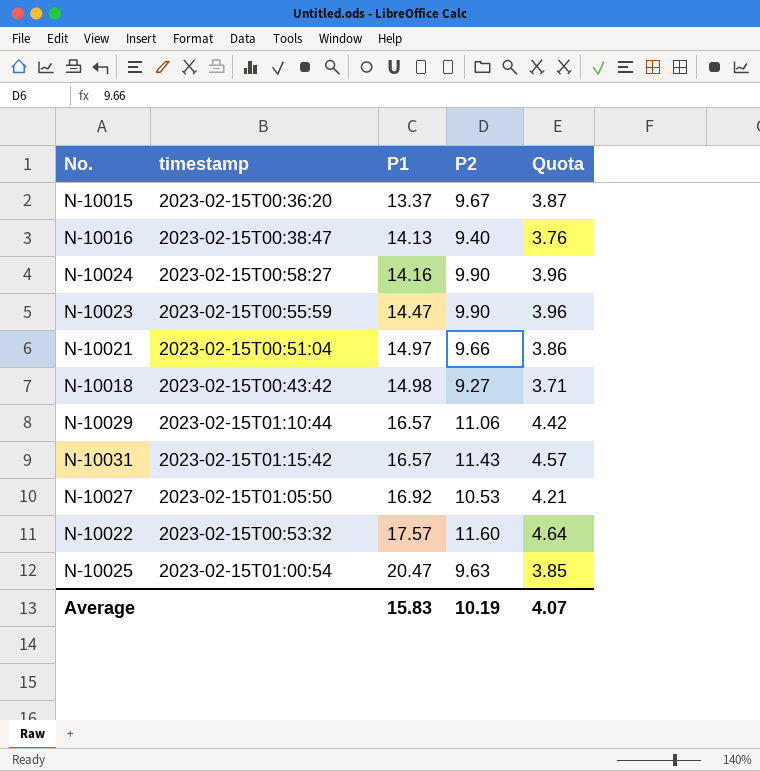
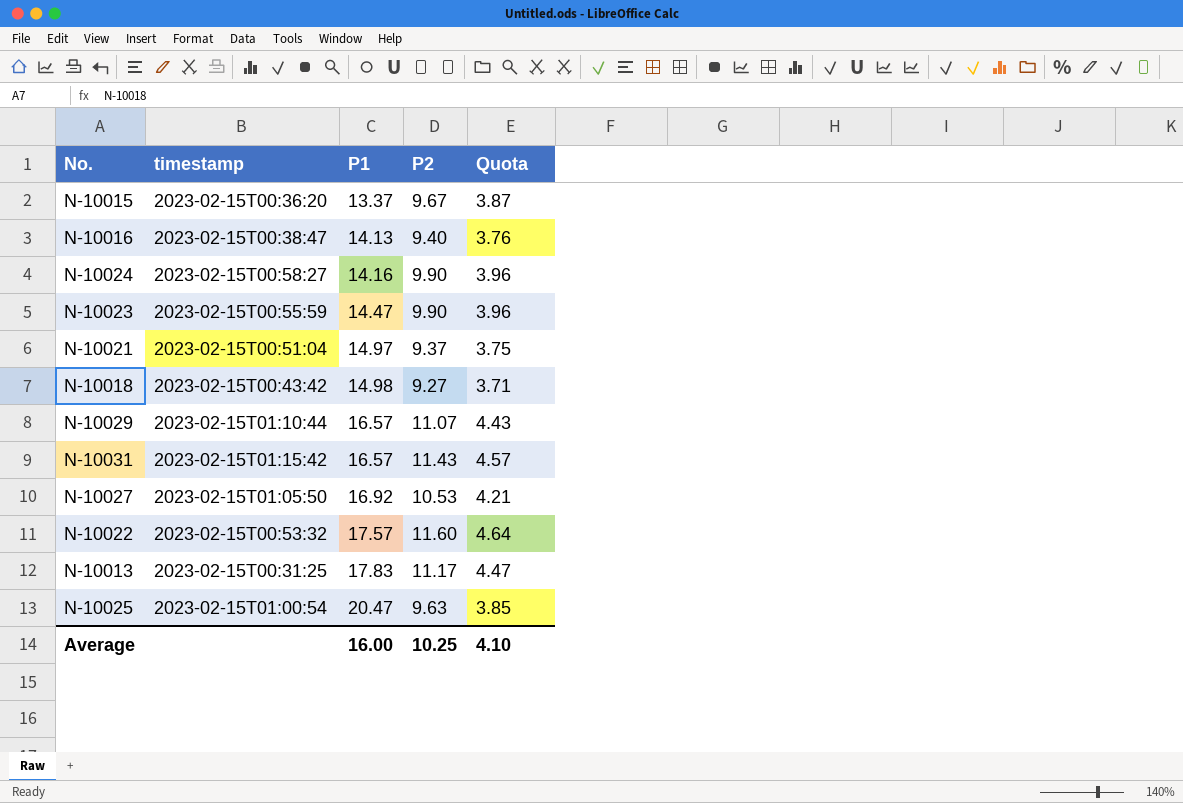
N-10021 | P2: 9.66 -> 9.37
N-10021 | Quota: 3.86 -> 3.75
N-10029 | P2: 11.06 -> 11.07
N-10029 | Quota: 4.42 -> 4.43
row N-10013: none -> 2023-02-15T00:31:25 | 17.83 | 11.17 | 4.47
Average | P1: 15.83 -> 16.00
Average | P2: 10.19 -> 10.25
Average | Quota: 4.07 -> 4.10

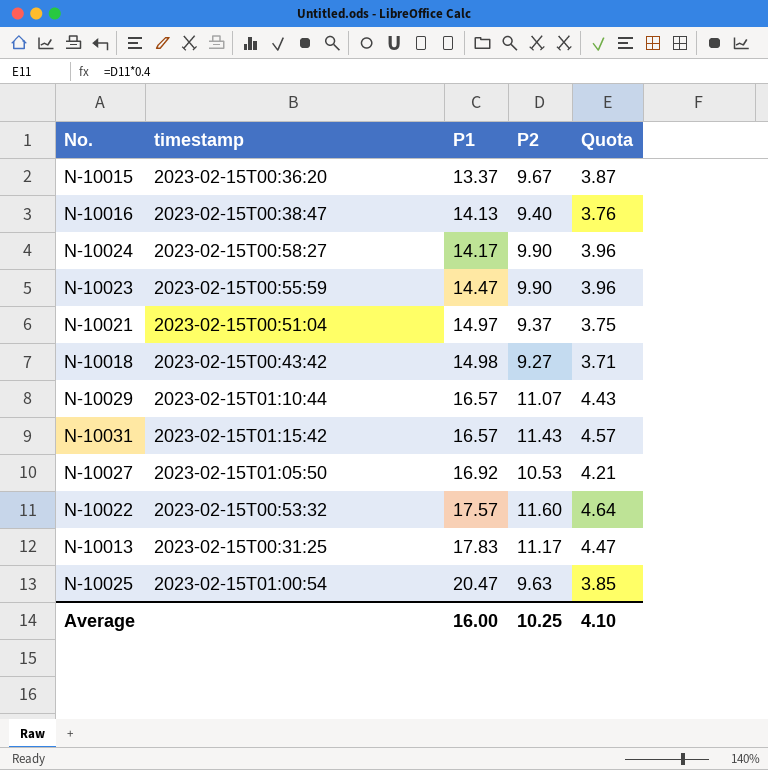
N-10024 | P1: 14.16 -> 14.17

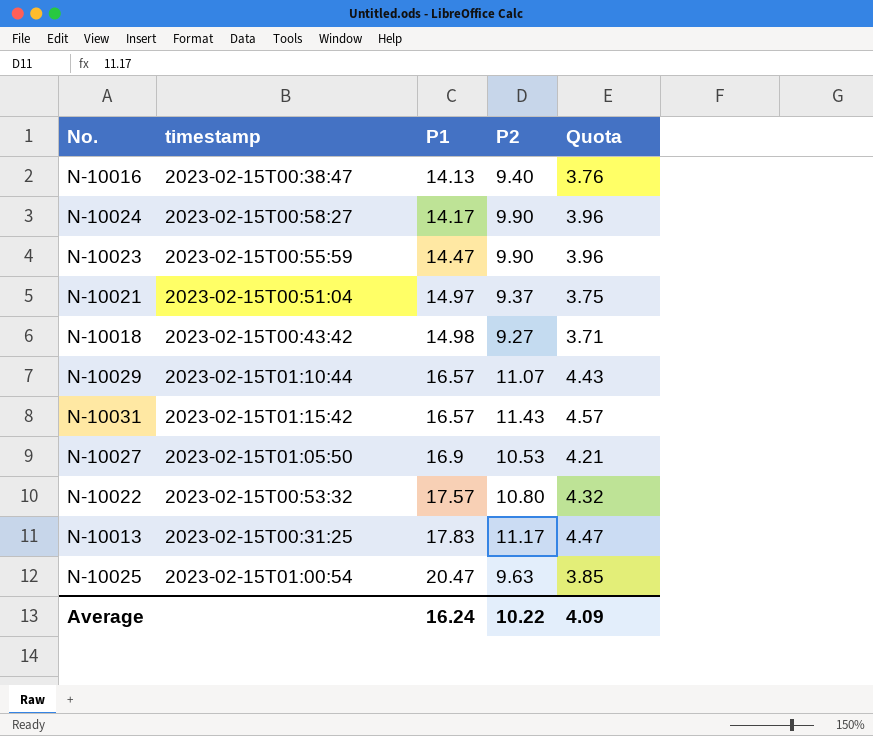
row N-10015: 2023-02-15T00:36:20 | 13.37 | 9.67 | 3.87 -> none
N-10027 | P1: 16.92 -> 16.9
N-10022 | P2: 11.60 -> 10.80
N-10022 | Quota: 4.64 -> 4.32
Average | P1: 16.00 -> 16.24
Average | P2: 10.25 -> 10.22
Average | Quota: 4.10 -> 4.09

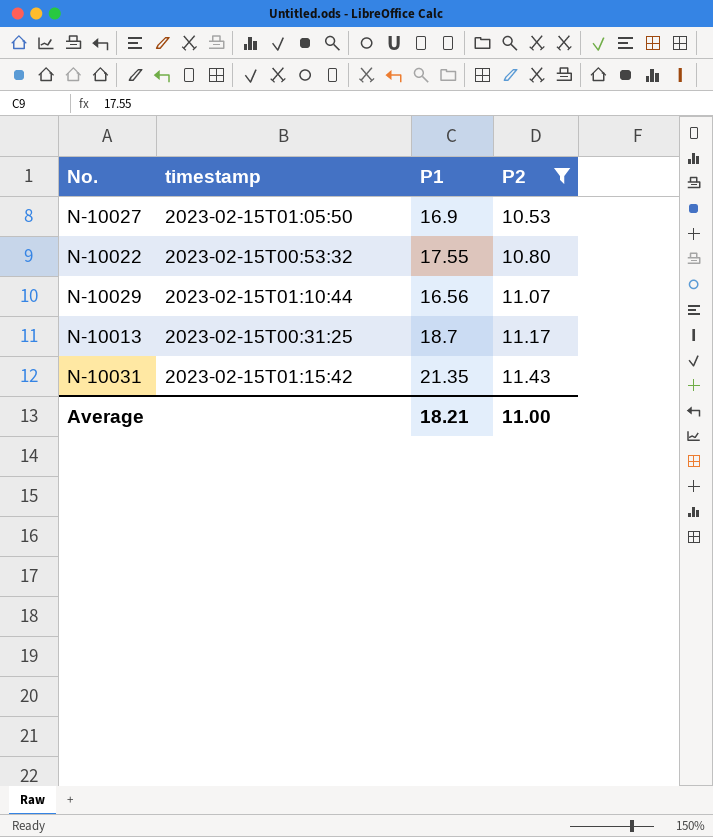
filter: none -> P2 >= 10.53
row order: P1 ascending -> P2 ascending
column Quota | formula: [P2] * 0.4 -> none
N-10022 | P1: 17.57 -> 17.55
N-10029 | P1: 16.57 -> 16.56
N-10013 | P1: 17.83 -> 18.7
N-10031 | P1: 16.57 -> 21.35
Average | P1: 16.24 -> 18.21
Average | P2: 10.22 -> 11.00

